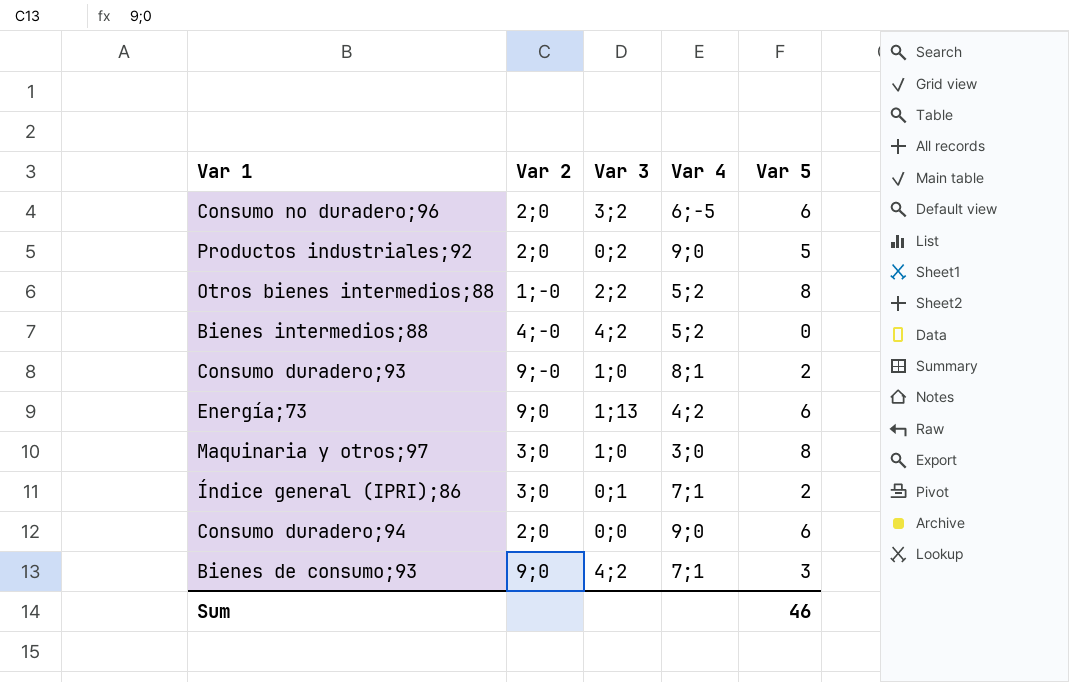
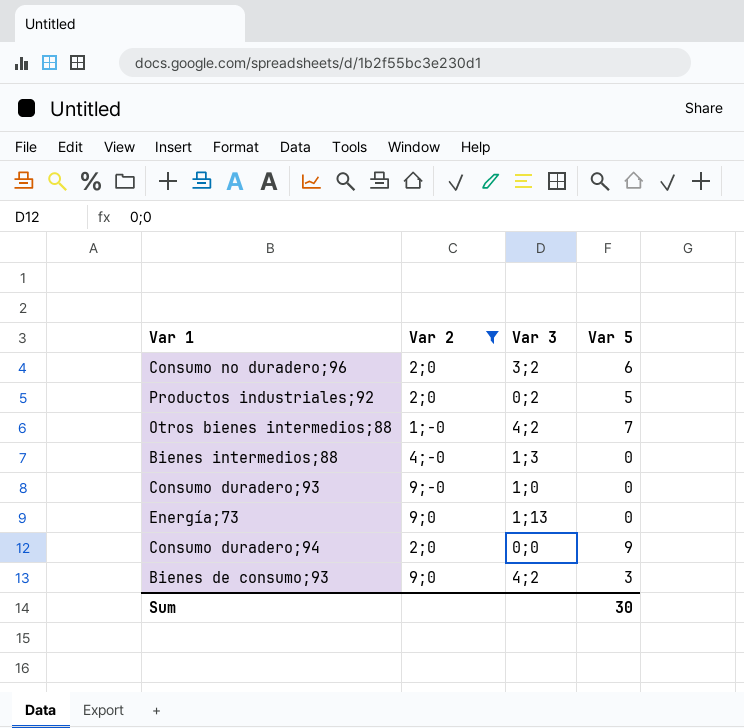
filter: none -> Var 2 != 3;0
column Var 4 | position: 4 -> none
Otros bienes intermedios;88 | Var 3: 2;2 -> 4;2
Otros bienes intermedios;88 | Var 5: 8 -> 7
Bienes intermedios;88 | Var 3: 4;2 -> 1;3
Consumo duradero;93 | Var 5: 2 -> 0
Energía;73 | Var 5: 6 -> 0
Consumo duradero;94 | Var 5: 6 -> 9
Sum | Var 5: 46 -> 30

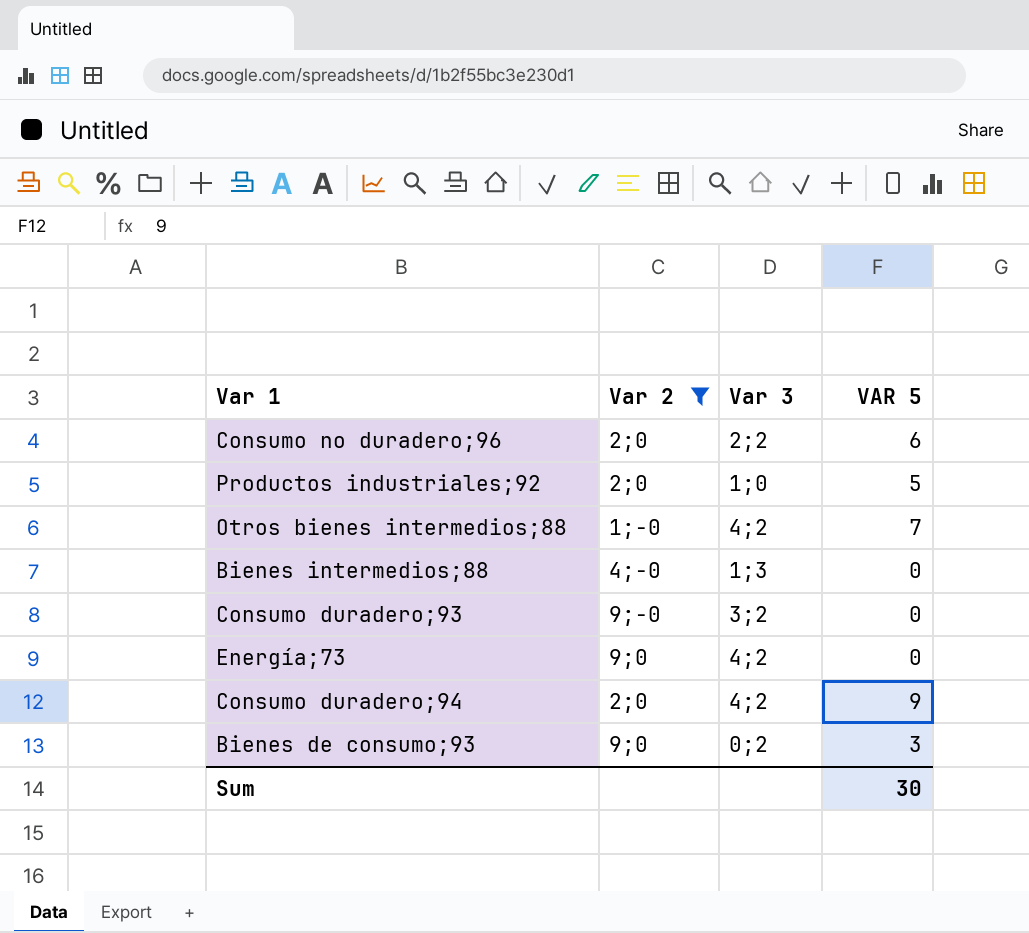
column name: Var 5 -> VAR 5
Consumo no duradero;96 | Var 3: 3;2 -> 2;2
Productos industriales;92 | Var 3: 0;2 -> 1;0
Consumo duradero;93 | Var 3: 1;0 -> 3;2
Energía;73 | Var 3: 1;13 -> 4;2
Consumo duradero;94 | Var 3: 0;0 -> 4;2
Bienes de consumo;93 | Var 3: 4;2 -> 0;2

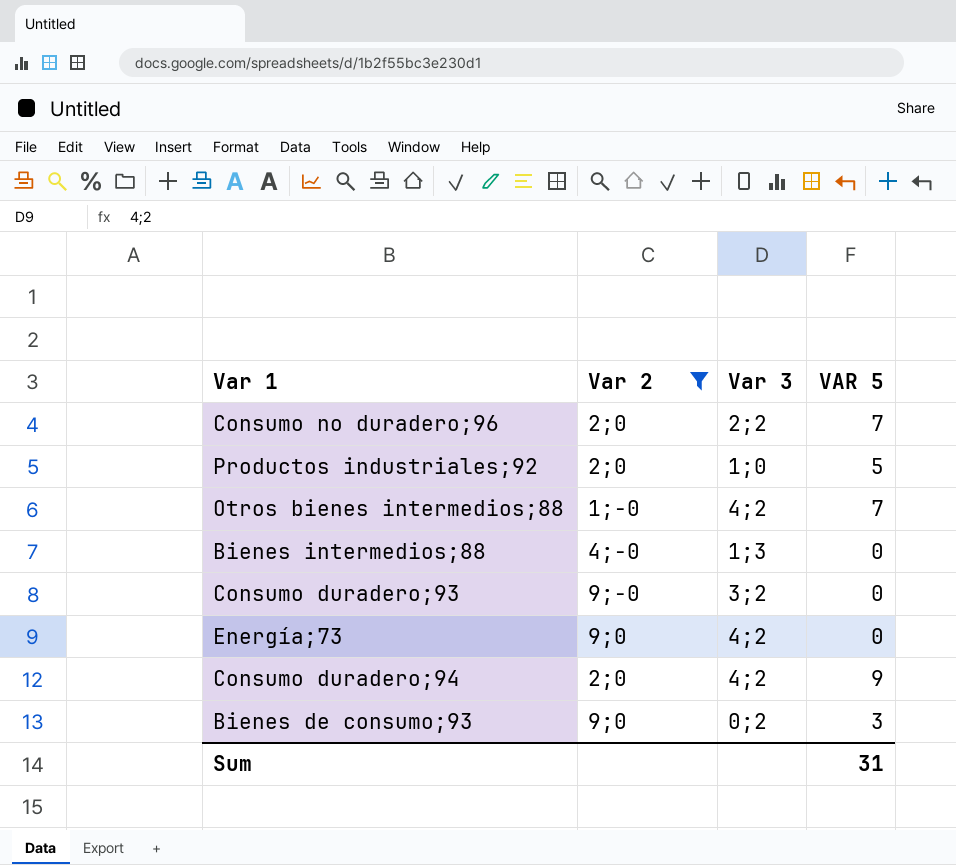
Consumo no duradero;96 | VAR 5: 6 -> 7
Sum | VAR 5: 30 -> 31

